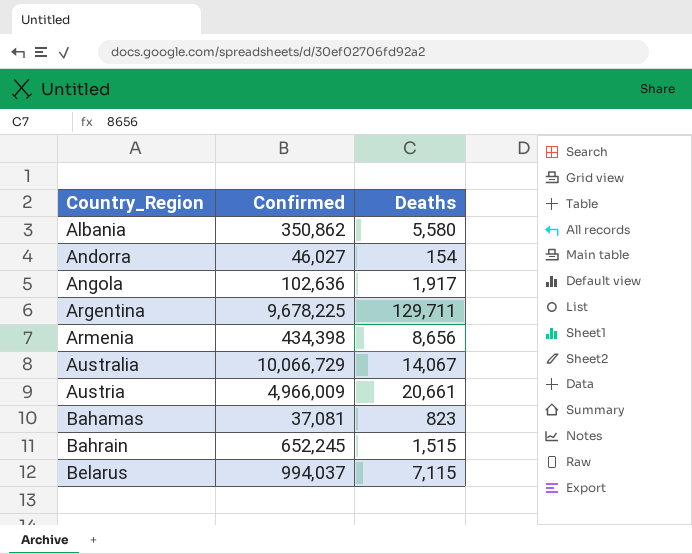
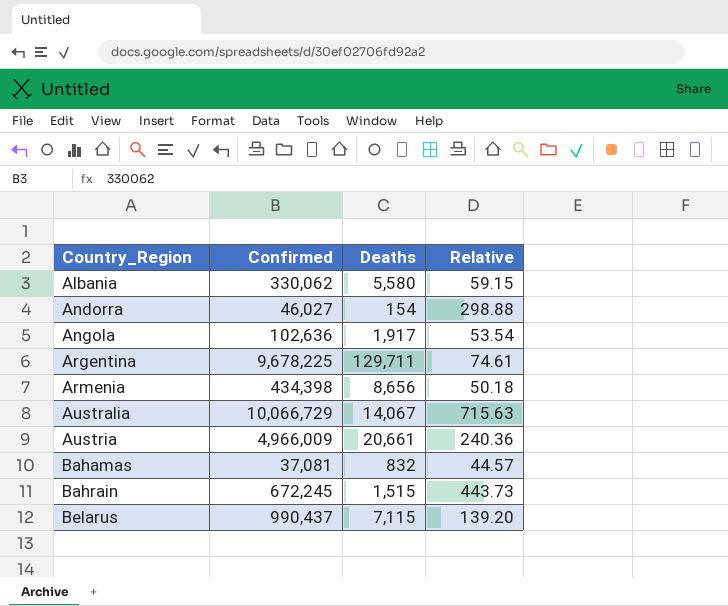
column Relative | formula: none -> [Confirmed] / [Deaths]
Albania | Confirmed: 350,862 -> 330,062
Bahamas | Deaths: 823 -> 832
Bahrain | Confirmed: 652,245 -> 672,245
Belarus | Confirmed: 994,037 -> 990,437

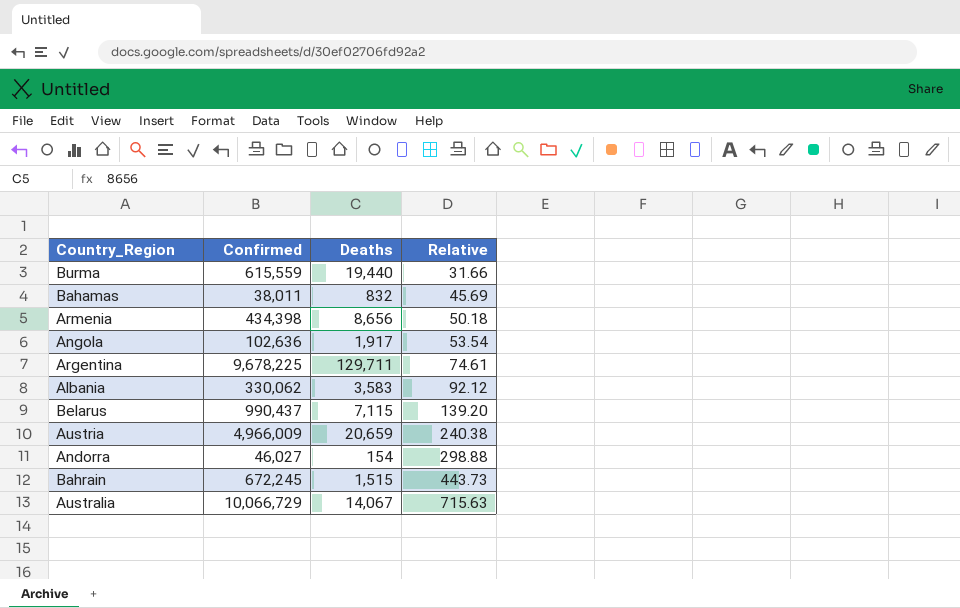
row order: Country_Region ascending -> Relative ascending
row Burma: none -> 615,559 | 19,440 | 31.66
Bahamas | Confirmed: 37,081 -> 38,011
Bahamas | Relative: 44.57 -> 45.69
Albania | Deaths: 5,580 -> 3,583
Albania | Relative: 59.15 -> 92.12
Austria | Deaths: 20,661 -> 20,659
Austria | Relative: 240.36 -> 240.38

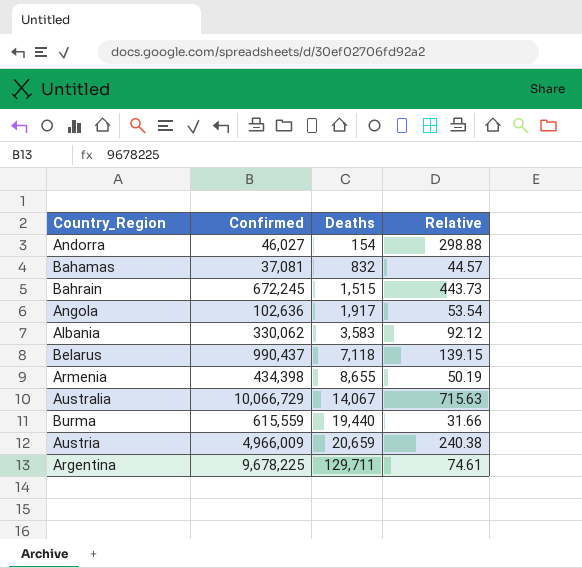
row order: Relative ascending -> Deaths ascending
Bahamas | Confirmed: 38,011 -> 37,081
Bahamas | Relative: 45.69 -> 44.57
Belarus | Deaths: 7,115 -> 7,118
Belarus | Relative: 139.20 -> 139.15
Armenia | Deaths: 8,656 -> 8,655
Armenia | Relative: 50.18 -> 50.19

